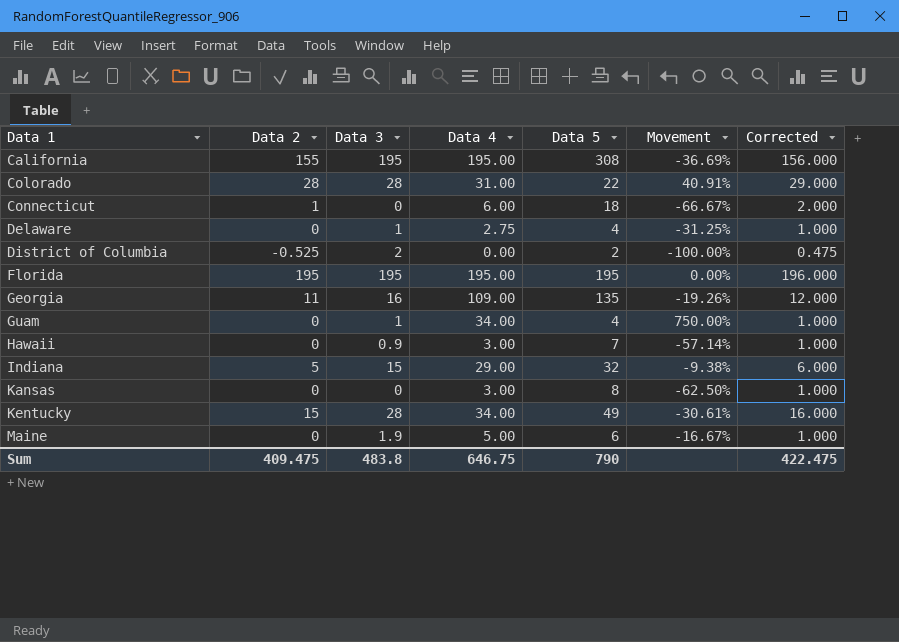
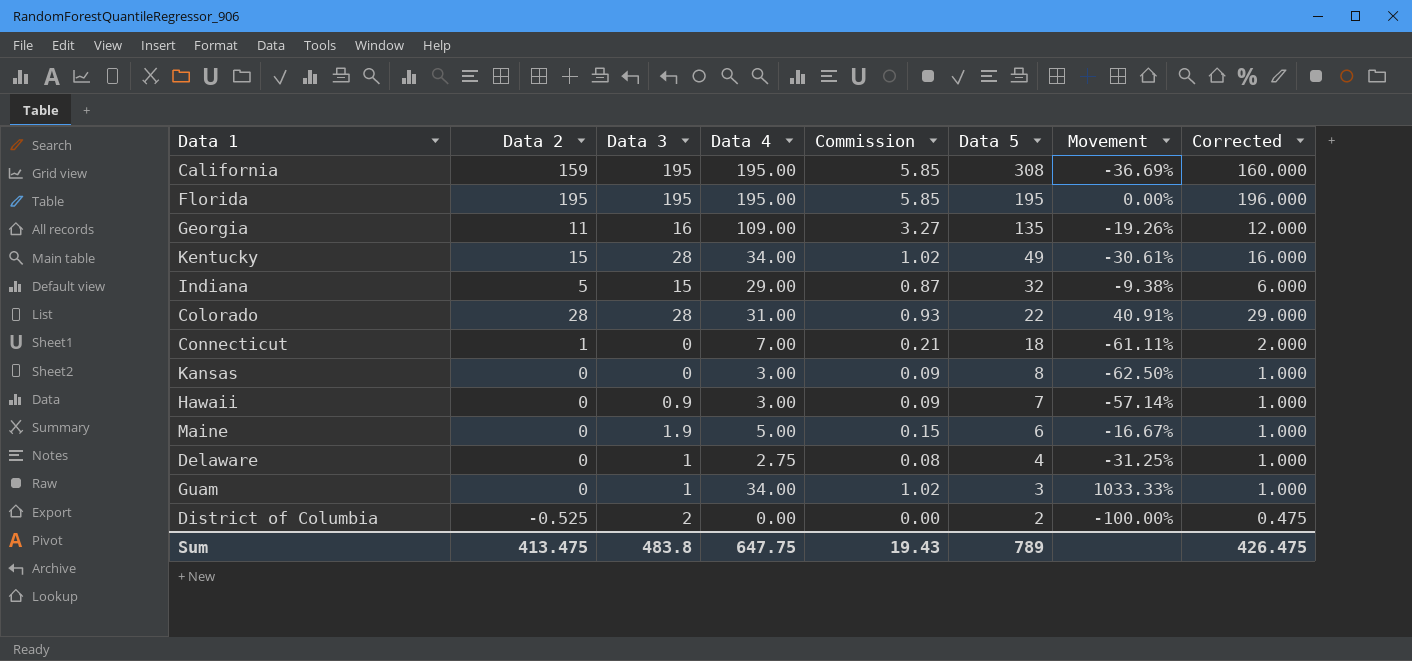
row order: Data 1 ascending -> Data 5 descending
column Commission | formula: none -> [Data 4] * 0.03
California | Data 2: 155 -> 159
California | Corrected: 156.000 -> 160.000
Connecticut | Data 4: 6.00 -> 7.00
Connecticut | Movement: -66.67% -> -61.11%
Guam | Data 5: 4 -> 3
Guam | Movement: 750.00% -> 1033.33%
Sum | Data 2: 409.475 -> 413.475
Sum | Data 4: 646.75 -> 647.75
Sum | Data 5: 790 -> 789
Sum | Corrected: 422.475 -> 426.475

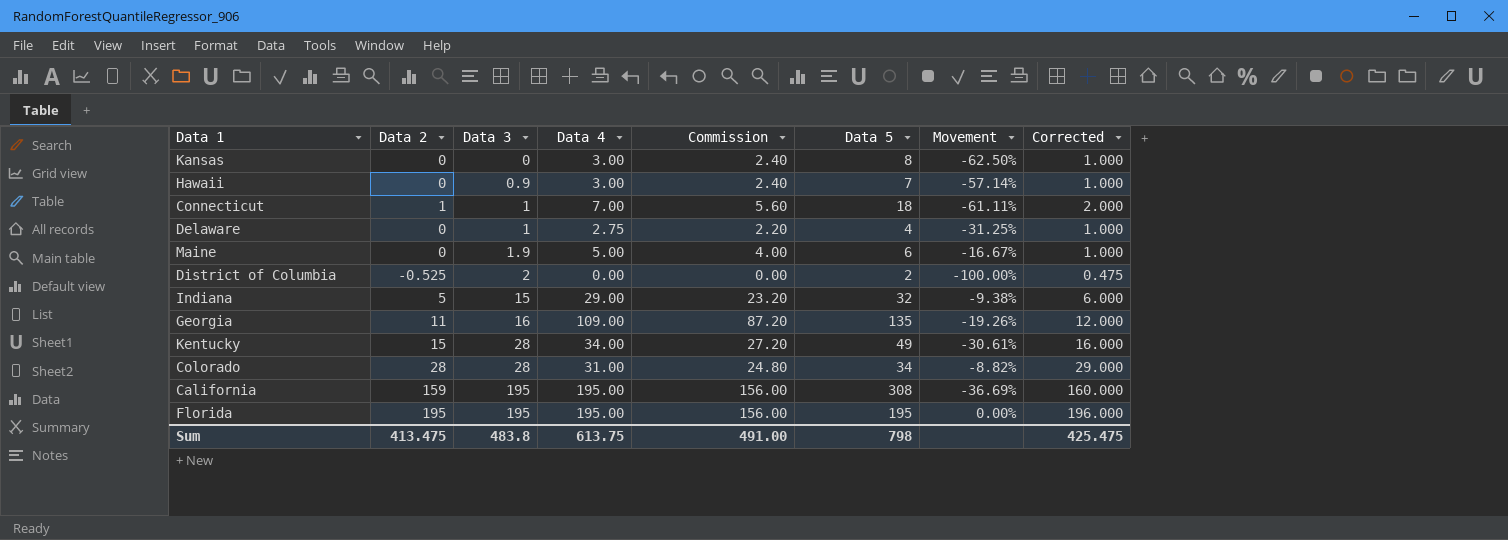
row order: Data 5 descending -> Data 3 ascending
column Commission | formula: [Data 4] * 0.03 -> [Data 4] * 0.8
row Guam: 0 | 1 | 34.00 | 1.02 | 3 | 1033.33% | 1.000 -> none
Connecticut | Data 3: 0 -> 1
Colorado | Data 5: 22 -> 34
Colorado | Movement: 40.91% -> -8.82%
Sum | Data 4: 647.75 -> 613.75
Sum | Commission: 19.43 -> 491.00
Sum | Data 5: 789 -> 798
Sum | Corrected: 426.475 -> 425.475

